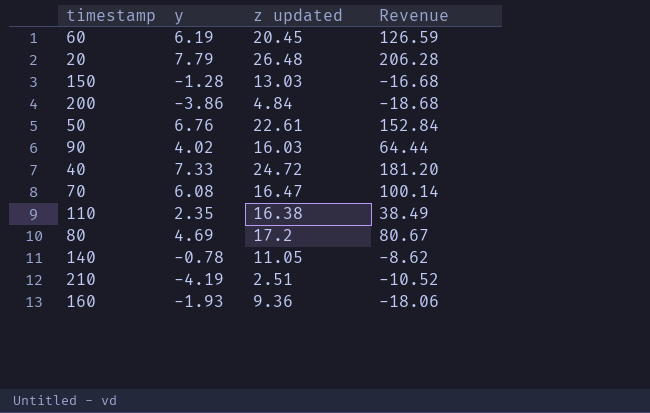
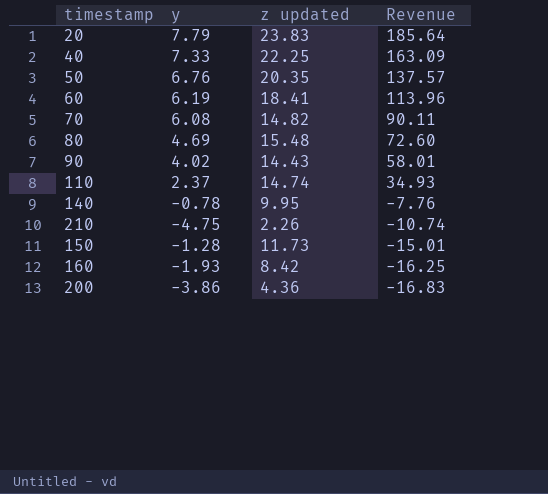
row order: none -> Revenue descending
20 | z updated: 26.48 -> 23.83
20 | Revenue: 206.28 -> 185.64
40 | z updated: 24.72 -> 22.25
40 | Revenue: 181.20 -> 163.09
50 | z updated: 22.61 -> 20.35
50 | Revenue: 152.84 -> 137.57
60 | z updated: 20.45 -> 18.41
60 | Revenue: 126.59 -> 113.96
70 | z updated: 16.47 -> 14.82
70 | Revenue: 100.14 -> 90.11
80 | z updated: 17.2 -> 15.48
80 | Revenue: 80.67 -> 72.60
90 | z updated: 16.03 -> 14.43
90 | Revenue: 64.44 -> 58.01
110 | y: 2.35 -> 2.37
110 | z updated: 16.38 -> 14.74
110 | Revenue: 38.49 -> 34.93
140 | z updated: 11.05 -> 9.95
140 | Revenue: -8.62 -> -7.76
210 | y: -4.19 -> -4.75
210 | z updated: 2.51 -> 2.26
210 | Revenue: -10.52 -> -10.74
150 | z updated: 13.03 -> 11.73
150 | Revenue: -16.68 -> -15.01
160 | z updated: 9.36 -> 8.42
160 | Revenue: -18.06 -> -16.25
200 | z updated: 4.84 -> 4.36
200 | Revenue: -18.68 -> -16.83

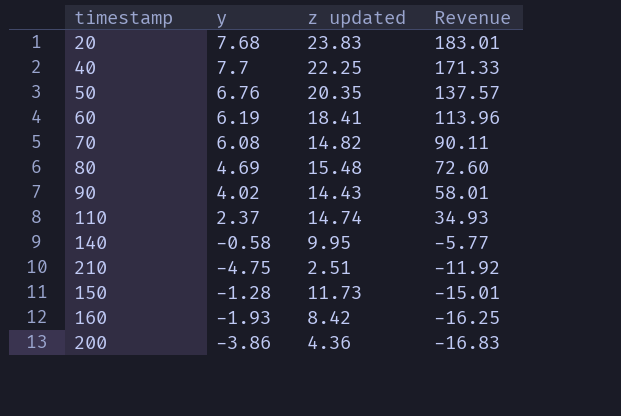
20 | y: 7.79 -> 7.68
20 | Revenue: 185.64 -> 183.01
40 | y: 7.33 -> 7.7
40 | Revenue: 163.09 -> 171.33
140 | y: -0.78 -> -0.58
140 | Revenue: -7.76 -> -5.77
210 | z updated: 2.26 -> 2.51
210 | Revenue: -10.74 -> -11.92

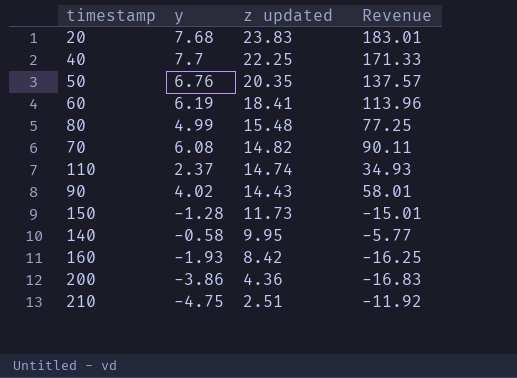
row order: Revenue descending -> z updated descending
80 | y: 4.69 -> 4.99
80 | Revenue: 72.60 -> 77.25

